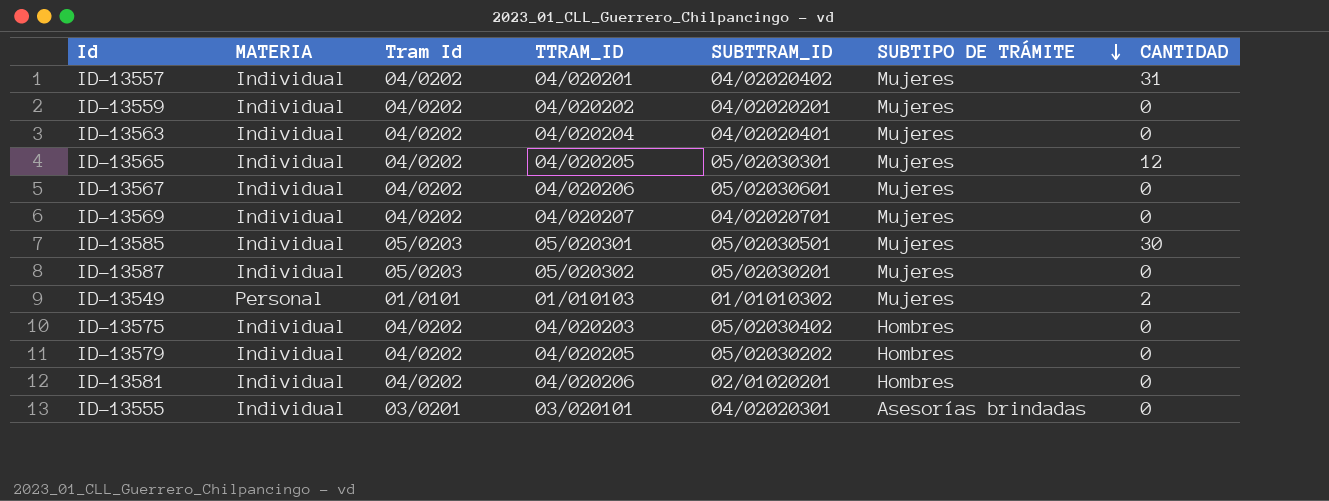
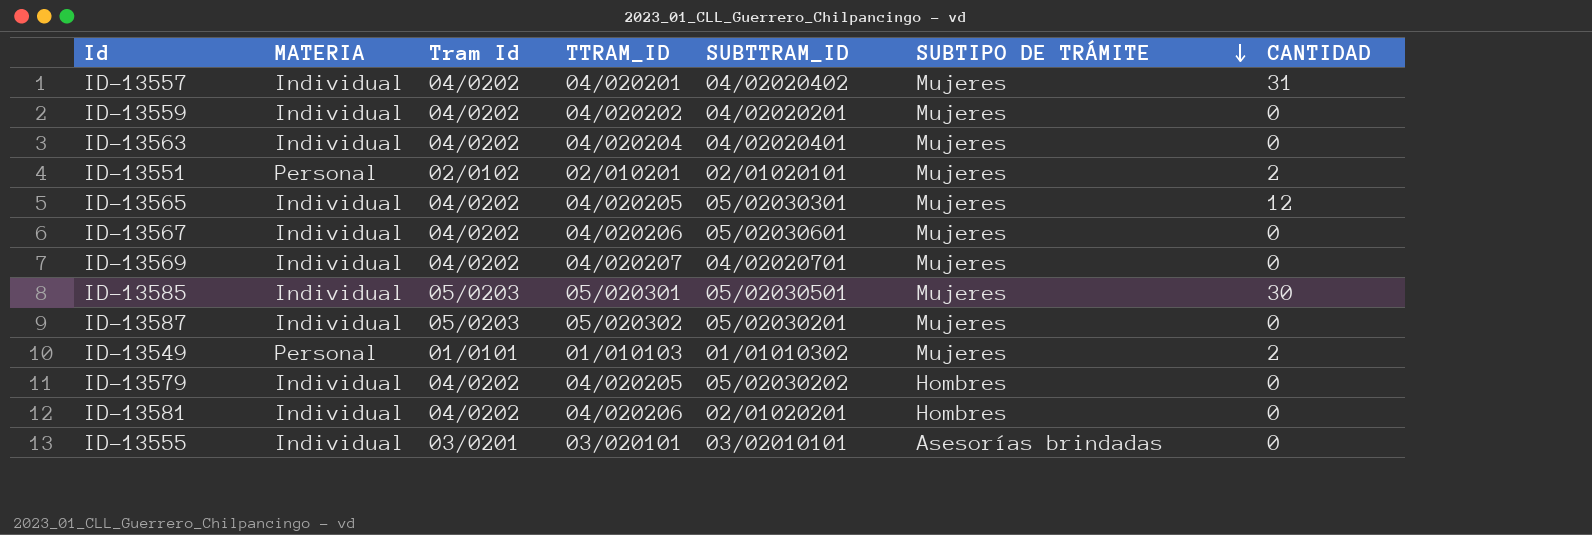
row ID-13575: Individual | 04/0202 | 04/020203 | 05/02030402 | Hombres | 0 -> none
row ID-13551: none -> Personal | 02/0102 | 02/010201 | 02/01020101 | Mujeres | 2
ID-13555 | SUBTTRAM_ID: 04/02020301 -> 03/02010101

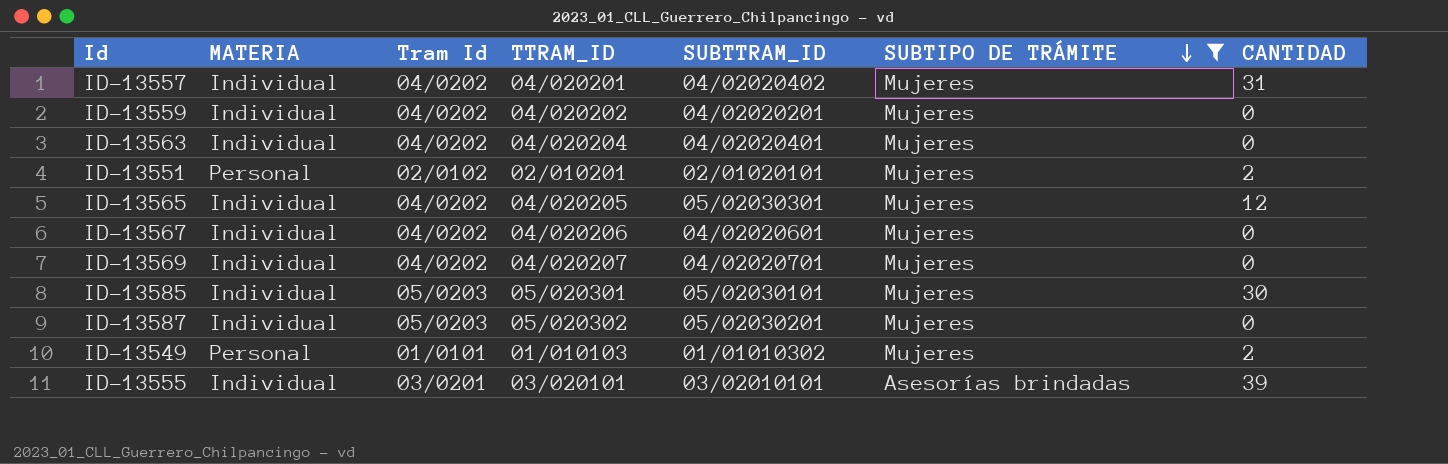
filter: none -> SUBTIPO DE TRÁMITE != Hombres
ID-13567 | SUBTTRAM_ID: 05/02030601 -> 04/02020601
ID-13585 | SUBTTRAM_ID: 05/02030501 -> 05/02030101
ID-13555 | CANTIDAD: 0 -> 39

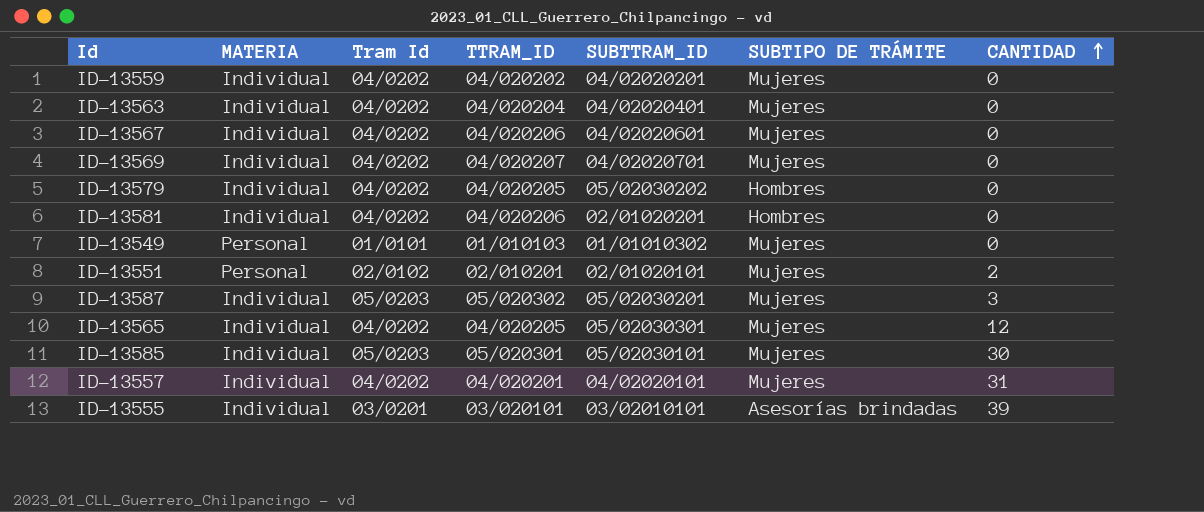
filter: SUBTIPO DE TRÁMITE != Hombres -> none
row order: SUBTIPO DE TRÁMITE descending -> CANTIDAD ascending
ID-13549 | CANTIDAD: 2 -> 0
ID-13587 | CANTIDAD: 0 -> 3
ID-13557 | SUBTTRAM_ID: 04/02020402 -> 04/02020101

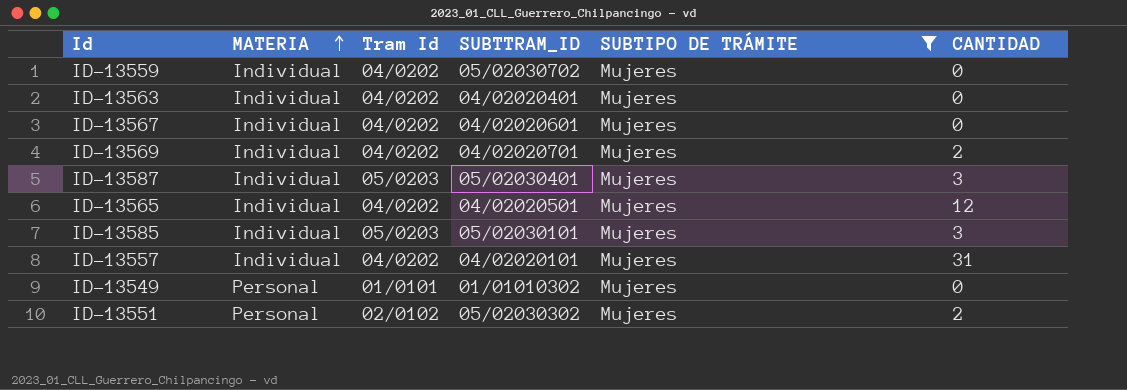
filter: none -> SUBTIPO DE TRÁMITE = Mujeres
row order: CANTIDAD ascending -> MATERIA ascending
column TTRAM_ID | position: 4 -> none
ID-13559 | SUBTTRAM_ID: 04/02020201 -> 05/02030702
ID-13569 | CANTIDAD: 0 -> 2
ID-13587 | SUBTTRAM_ID: 05/02030201 -> 05/02030401
ID-13565 | SUBTTRAM_ID: 05/02030301 -> 04/02020501
ID-13585 | CANTIDAD: 30 -> 3
ID-13551 | SUBTTRAM_ID: 02/01020101 -> 05/02030302

